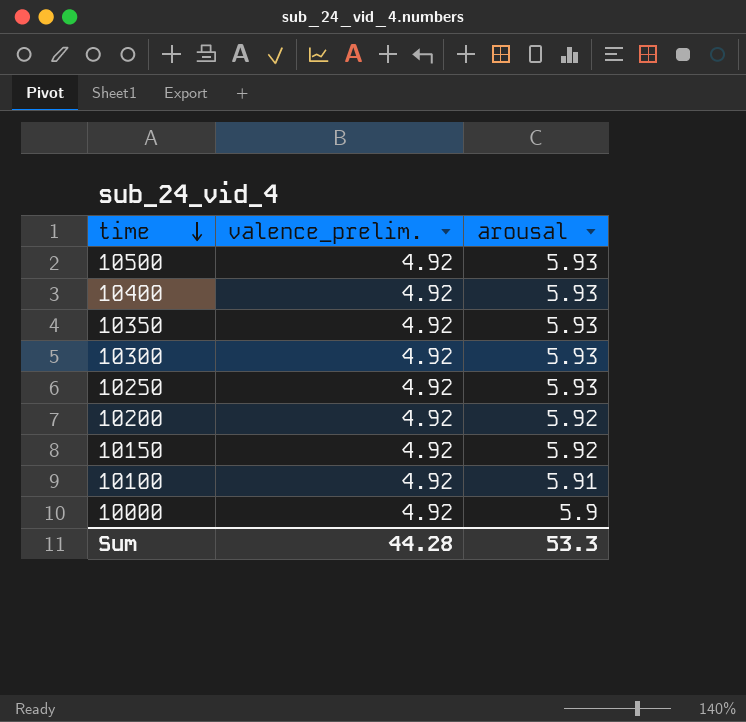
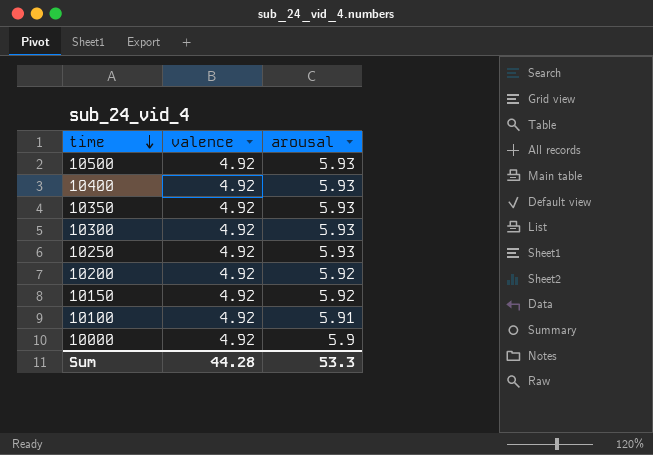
column name: valence_prelim. -> valence

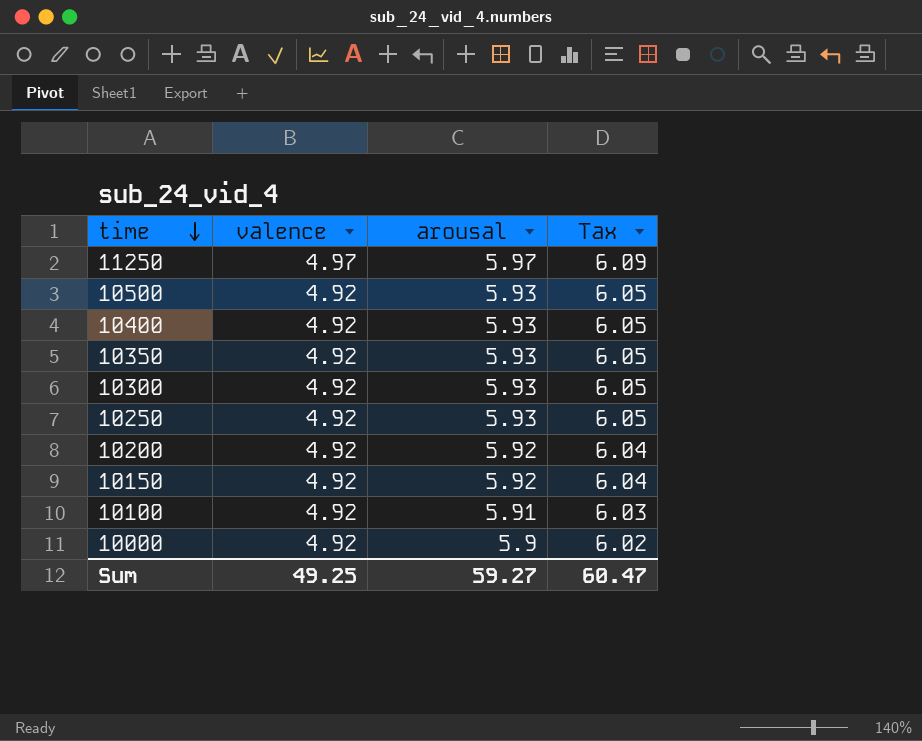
column Tax | formula: none -> [arousal] * 1.02
row 11250: none -> 4.97 | 5.97 | 6.09
Sum | valence: 44.28 -> 49.25
Sum | arousal: 53.3 -> 59.27

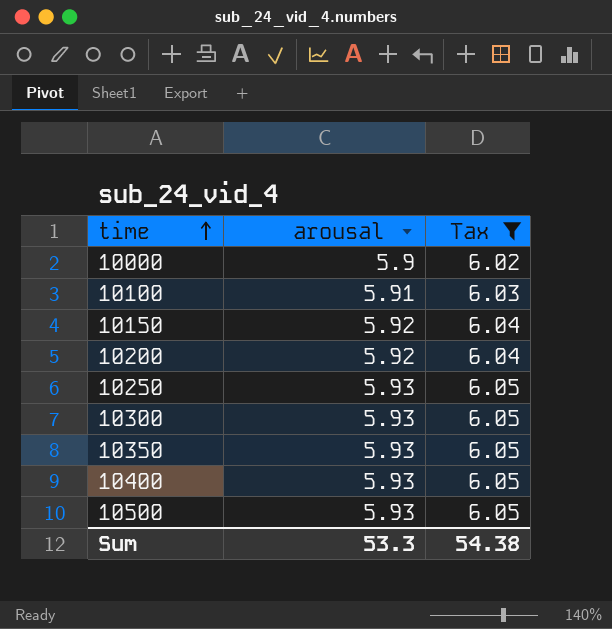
filter: none -> Tax != 6.09
row order: time descending -> time ascending
column valence | position: 2 -> none
Sum | arousal: 59.27 -> 53.3
Sum | Tax: 60.47 -> 54.38

